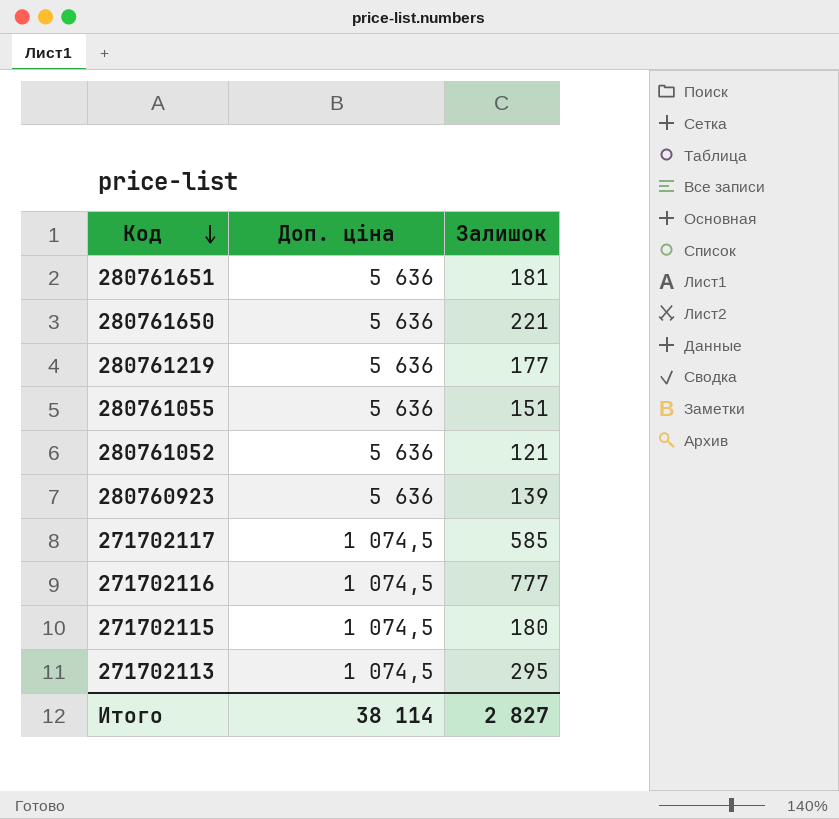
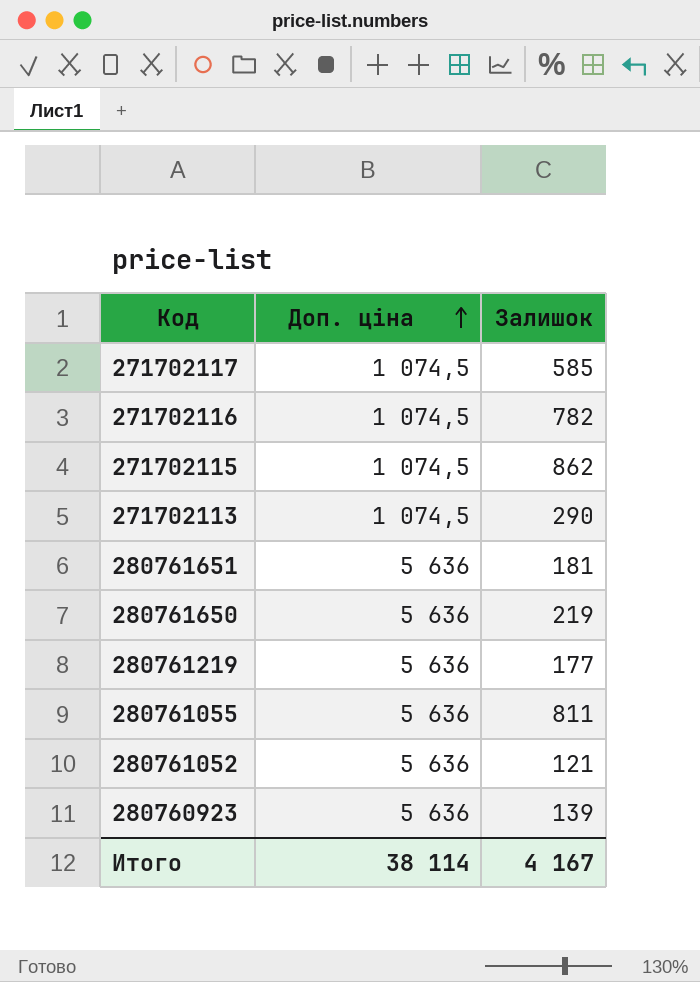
row order: Код descending -> Доп. ціна ascending
271702116 | Залишок: 777 -> 782
271702115 | Залишок: 180 -> 862
271702113 | Залишок: 295 -> 290
280761650 | Залишок: 221 -> 219
280761055 | Залишок: 151 -> 811
Итого | Залишок: 2 827 -> 4 167

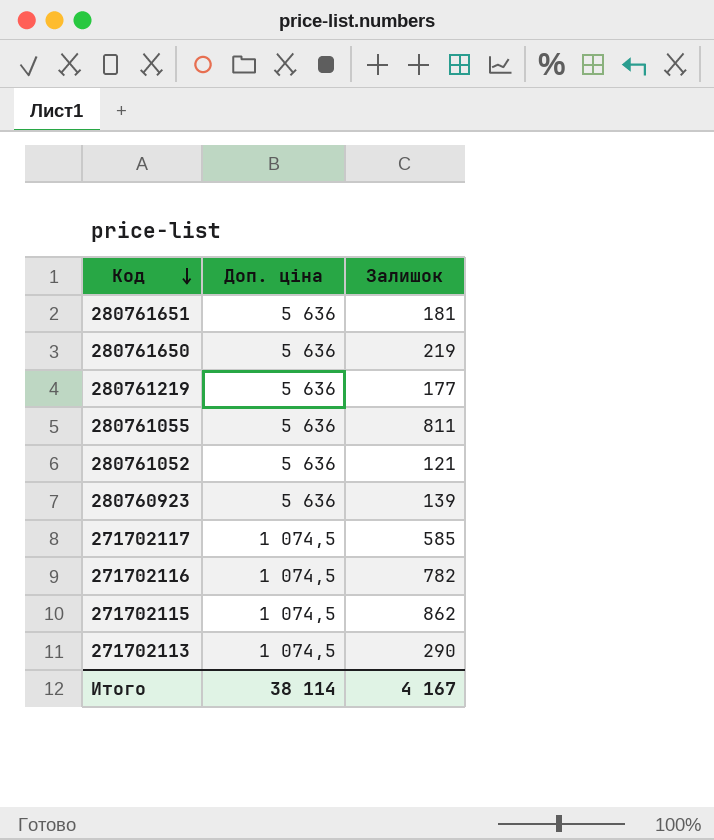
row order: Доп. ціна ascending -> Код descending

